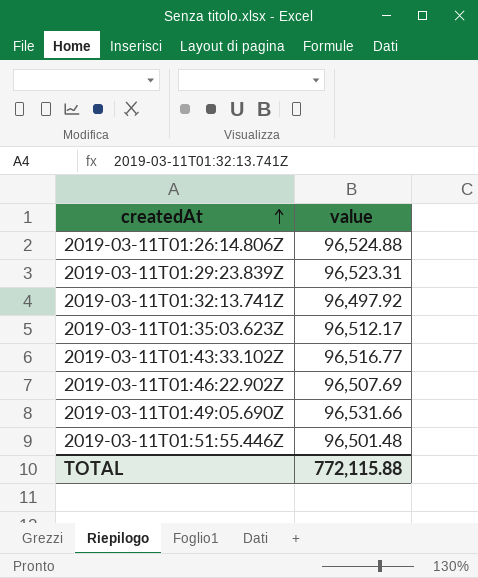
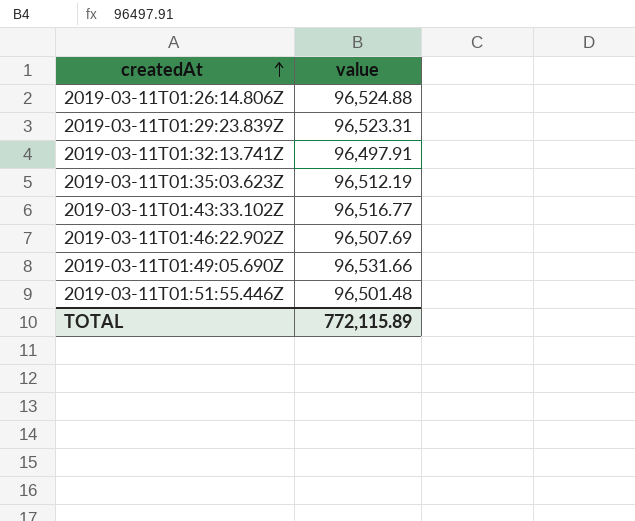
2019-03-11T01:32:13.741Z | value: 96,497.92 -> 96,497.91
2019-03-11T01:35:03.623Z | value: 96,512.17 -> 96,512.19
TOTAL | value: 772,115.88 -> 772,115.89

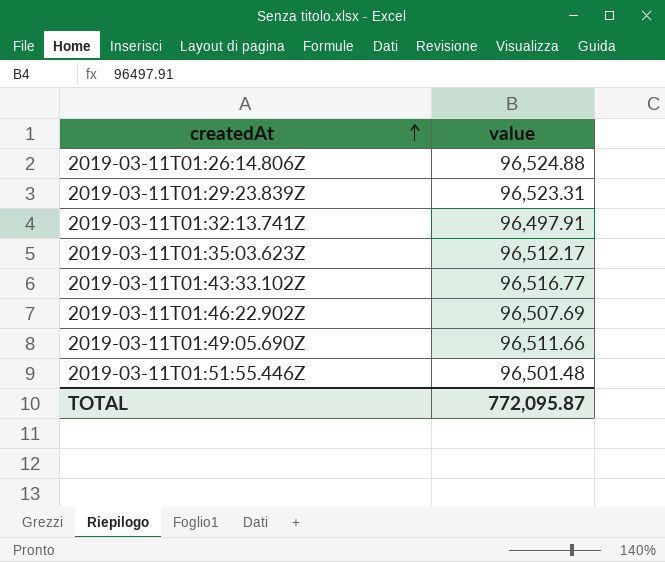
2019-03-11T01:35:03.623Z | value: 96,512.19 -> 96,512.17
2019-03-11T01:49:05.690Z | value: 96,531.66 -> 96,511.66
TOTAL | value: 772,115.89 -> 772,095.87

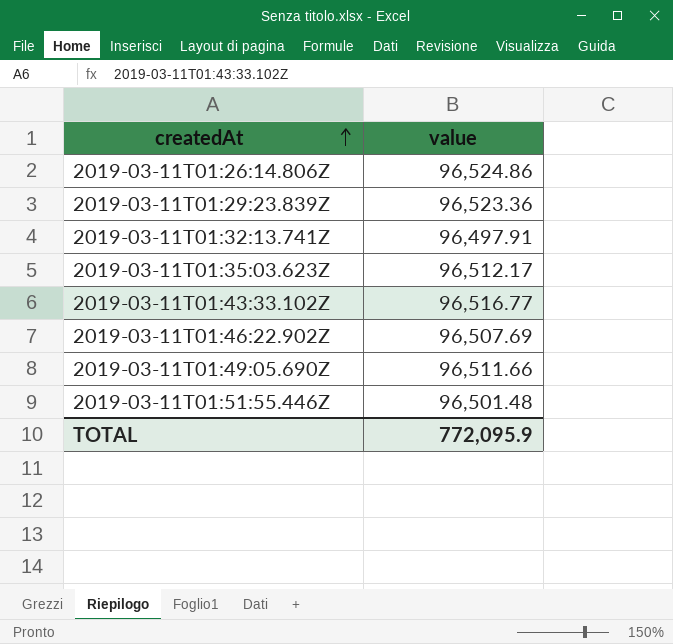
2019-03-11T01:26:14.806Z | value: 96,524.88 -> 96,524.86
2019-03-11T01:29:23.839Z | value: 96,523.31 -> 96,523.36
TOTAL | value: 772,095.87 -> 772,095.9

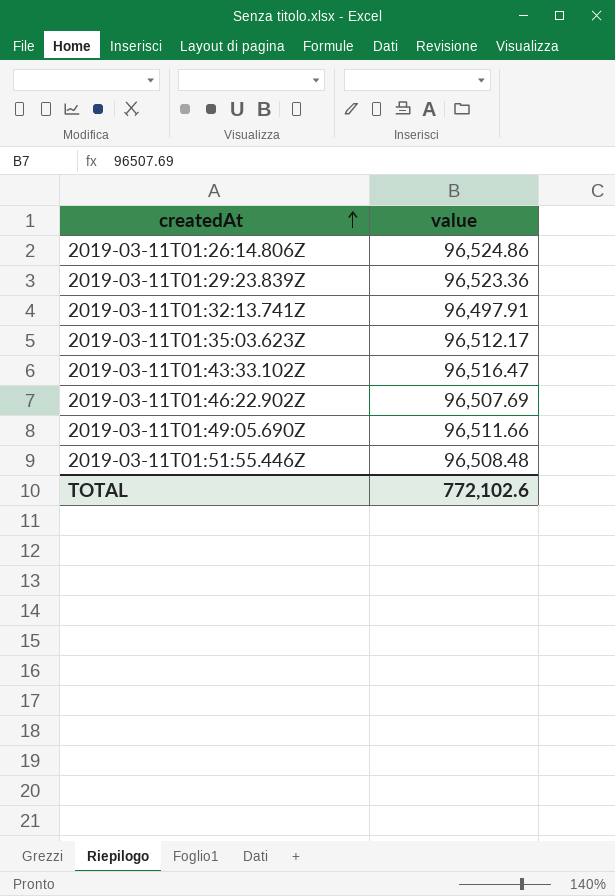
2019-03-11T01:43:33.102Z | value: 96,516.77 -> 96,516.47
2019-03-11T01:51:55.446Z | value: 96,501.48 -> 96,508.48
TOTAL | value: 772,095.9 -> 772,102.6

